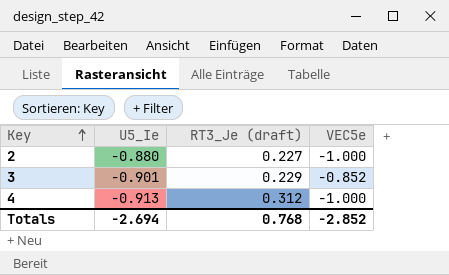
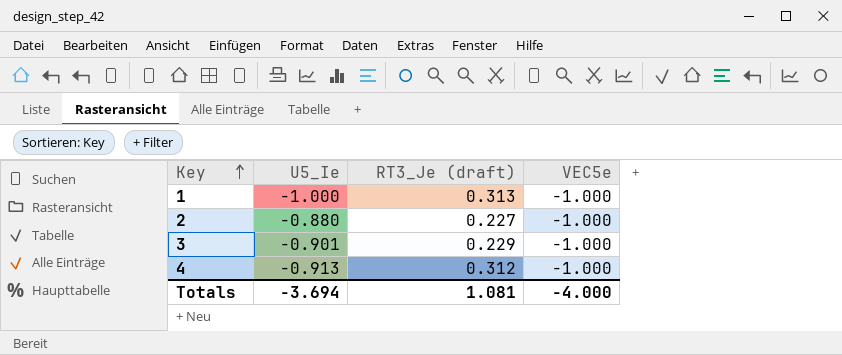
row 1: none -> -1.000 | 0.313 | -1.000
3 | VEC5e: -0.852 -> -1.000
Totals | U5_Ie: -2.694 -> -3.694
Totals | RT3_Je (draft): 0.768 -> 1.081
Totals | VEC5e: -2.852 -> -4.000

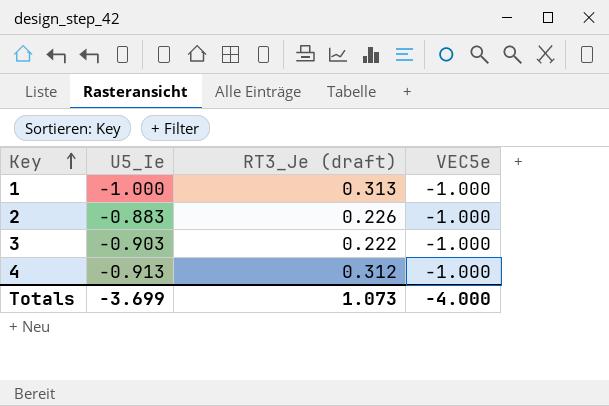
2 | U5_Ie: -0.880 -> -0.883
2 | RT3_Je (draft): 0.227 -> 0.226
3 | U5_Ie: -0.901 -> -0.903
3 | RT3_Je (draft): 0.229 -> 0.222
Totals | U5_Ie: -3.694 -> -3.699
Totals | RT3_Je (draft): 1.081 -> 1.073

